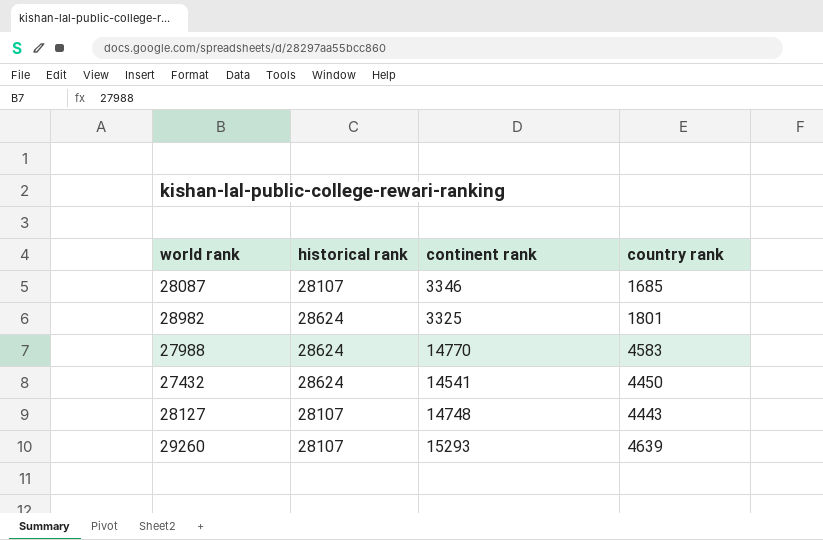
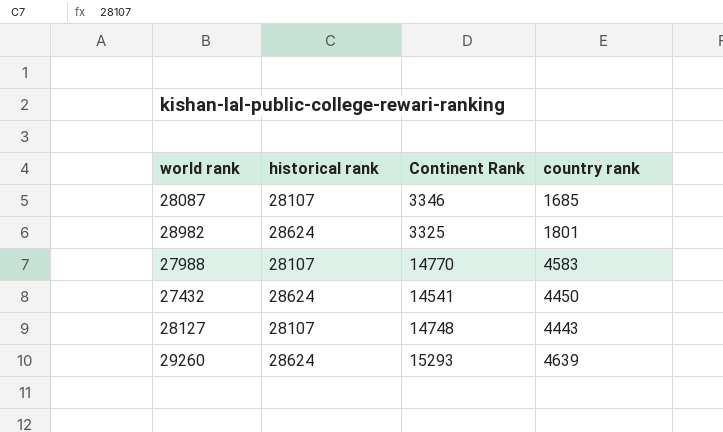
column name: continent rank -> Continent Rank
27988 | historical rank: 28624 -> 28107
29260 | historical rank: 28107 -> 28624

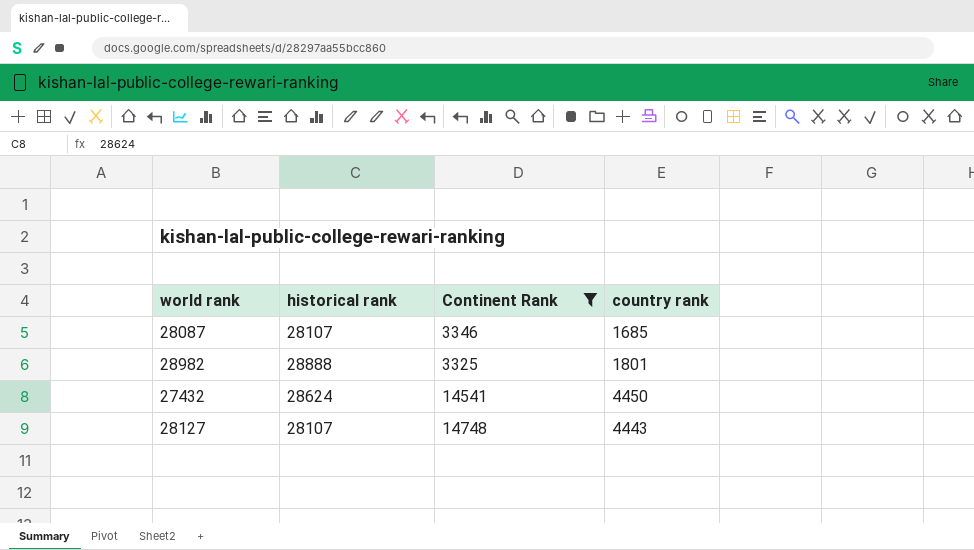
filter: none -> Continent Rank <= 14748
28982 | historical rank: 28624 -> 28888

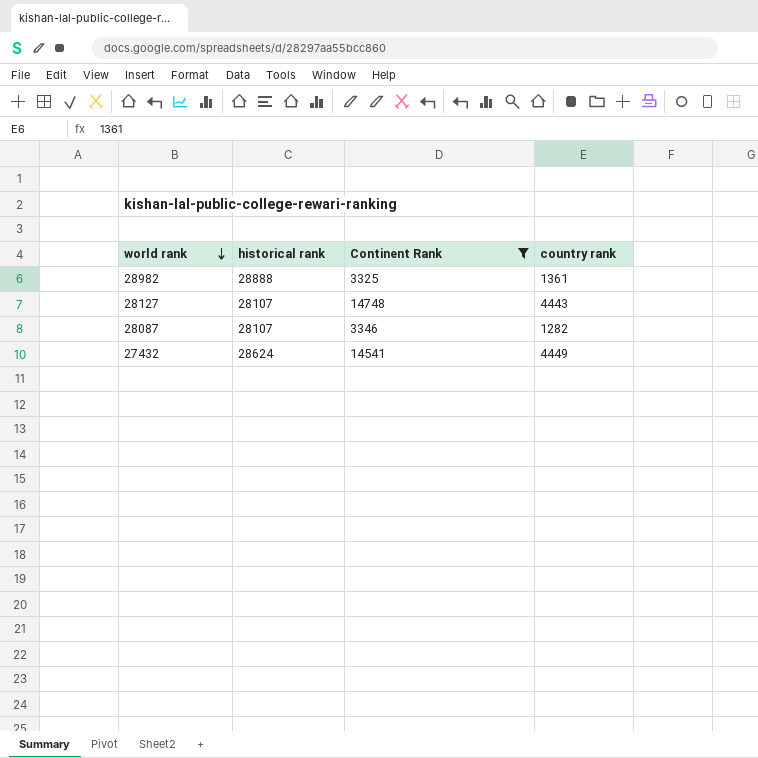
row order: none -> world rank descending
28982 | country rank: 1801 -> 1361
28087 | country rank: 1685 -> 1282
27432 | country rank: 4450 -> 4449

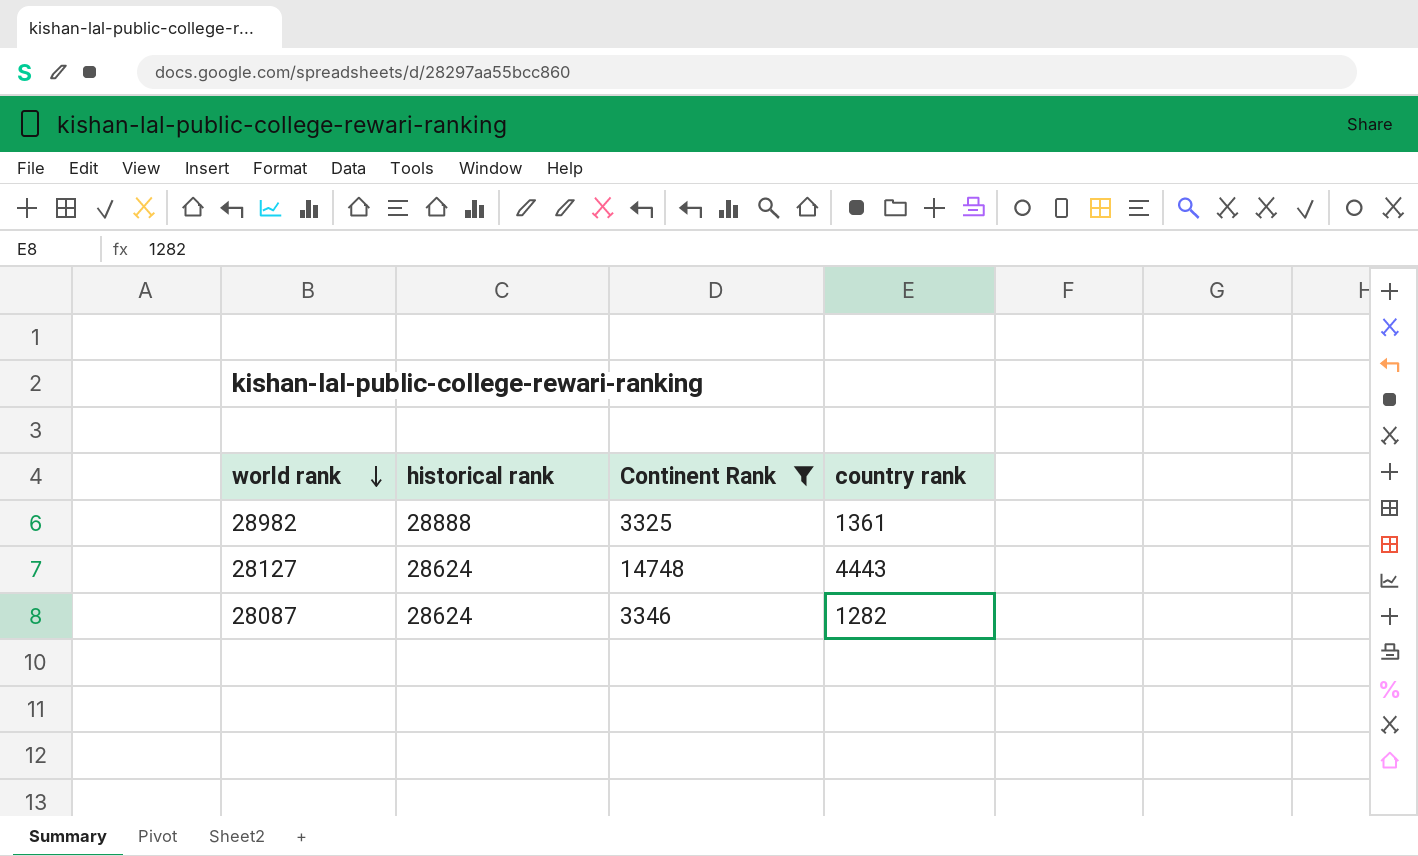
row 27432: 28624 | 14541 | 4449 -> none
28127 | historical rank: 28107 -> 28624
28087 | historical rank: 28107 -> 28624

